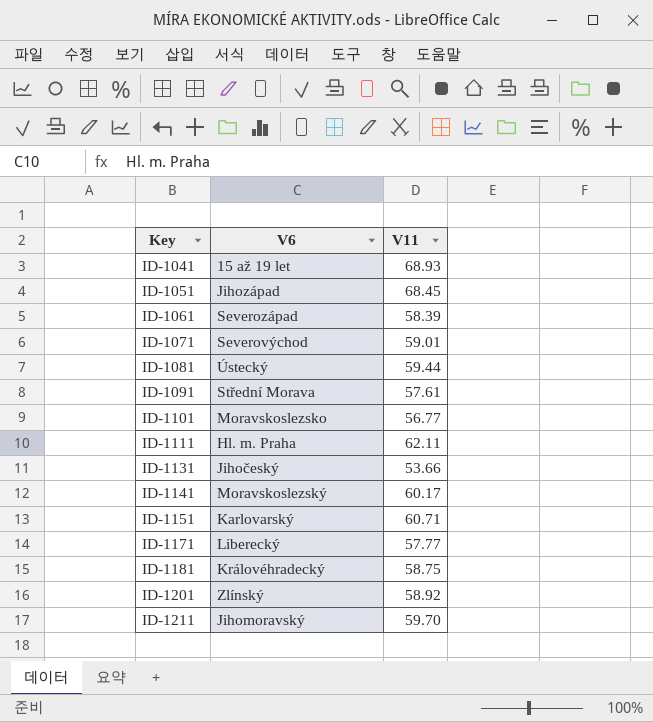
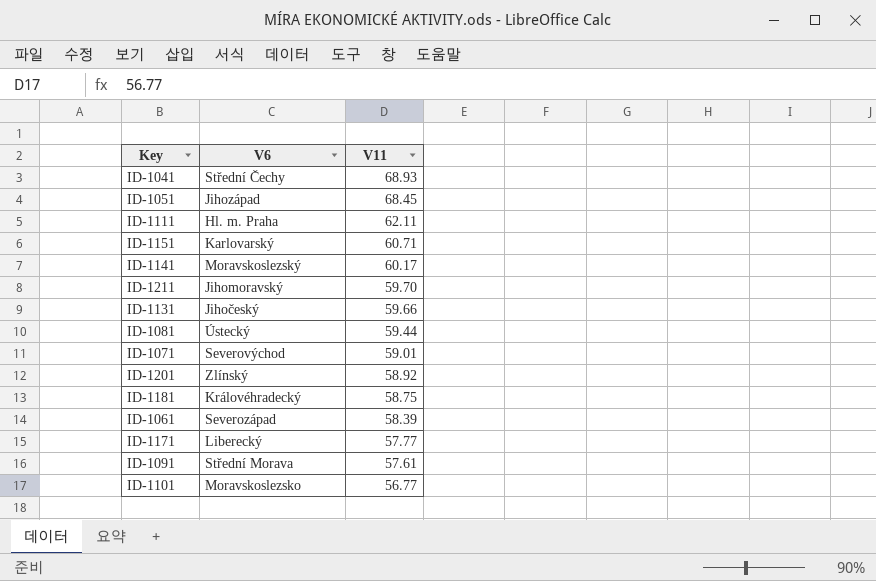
row order: Key ascending -> V11 descending
ID-1041 | V6: 15 až 19 let -> Střední Čechy
ID-1131 | V11: 53.66 -> 59.66

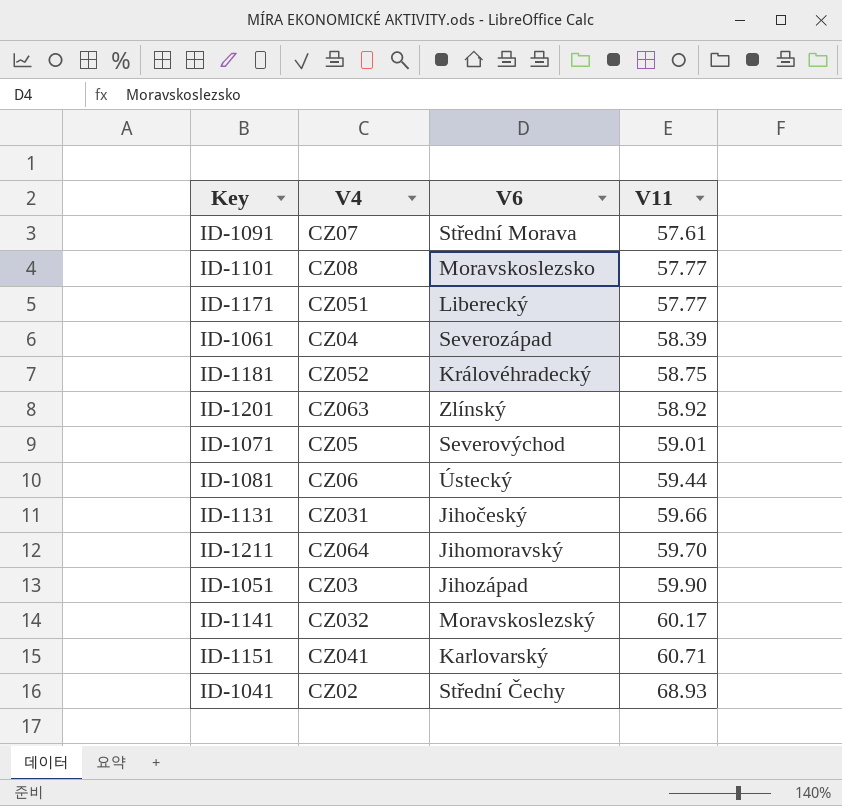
row order: V11 descending -> V11 ascending
column V4 | position: none -> 2
row ID-1111: Hl. m. Praha | 62.11 -> none
ID-1101 | V11: 56.77 -> 57.77
ID-1051 | V11: 68.45 -> 59.90

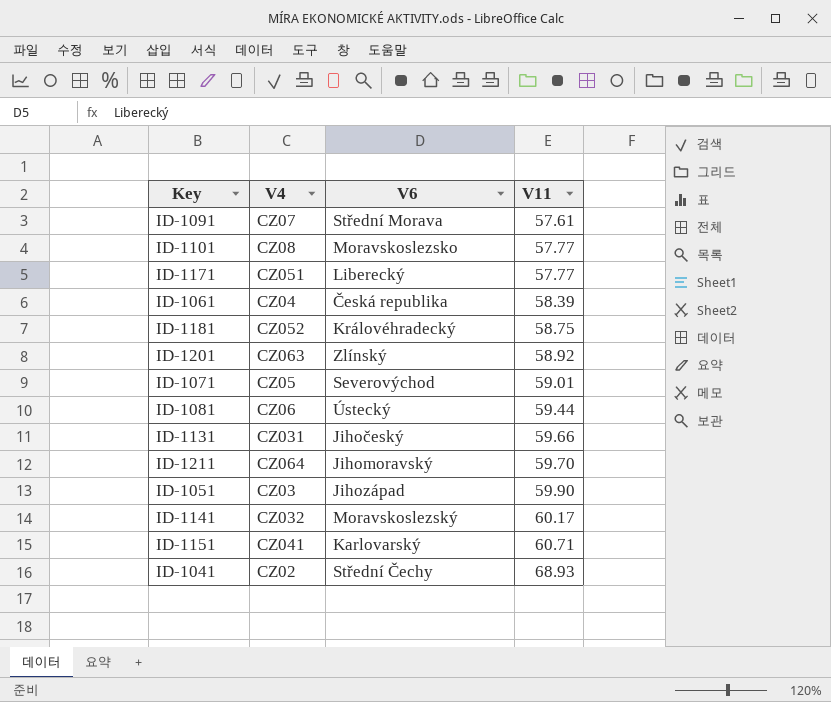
ID-1061 | V6: Severozápad -> Česká republika

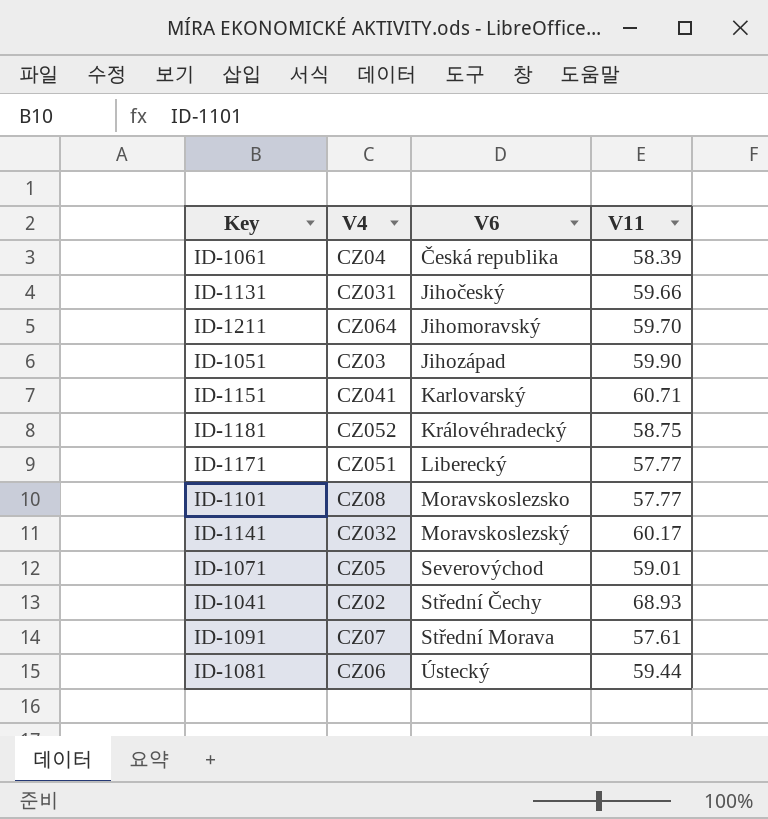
row order: V11 ascending -> V6 ascending
row ID-1201: CZ063 | Zlínský | 58.92 -> none

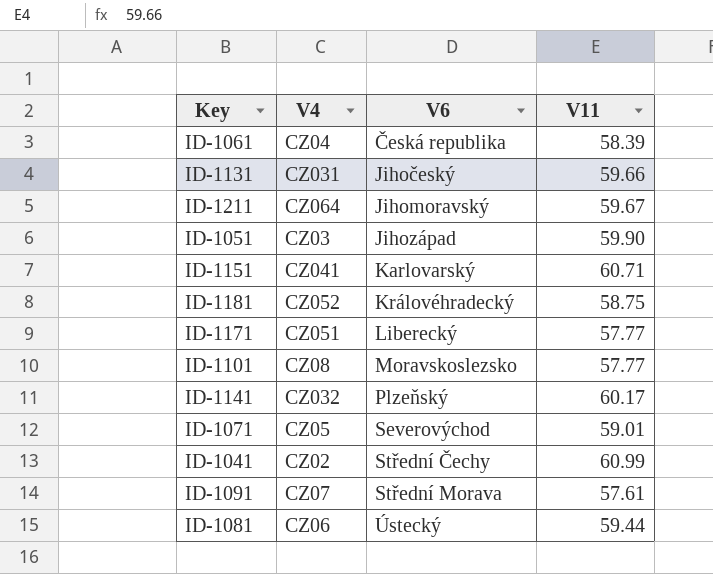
ID-1211 | V11: 59.70 -> 59.67
ID-1141 | V6: Moravskoslezský -> Plzeňský
ID-1041 | V11: 68.93 -> 60.99

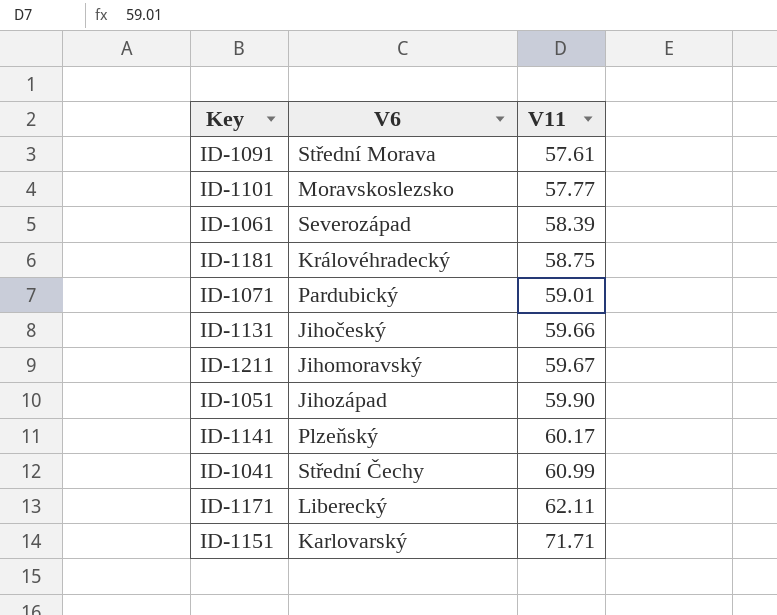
row order: V6 ascending -> V11 ascending
column V4 | position: 2 -> none
row ID-1081: CZ06 | Ústecký | 59.44 -> none
ID-1061 | V6: Česká republika -> Severozápad
ID-1071 | V6: Severovýchod -> Pardubický
ID-1171 | V11: 57.77 -> 62.11
ID-1151 | V11: 60.71 -> 71.71

